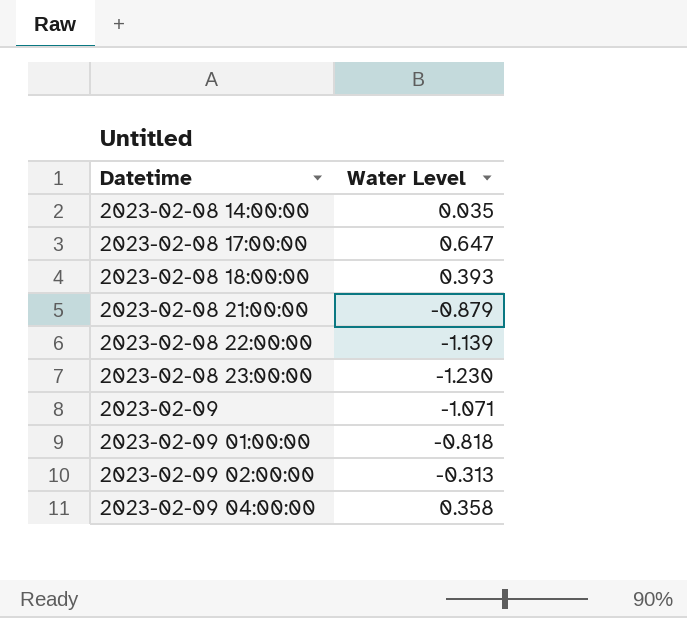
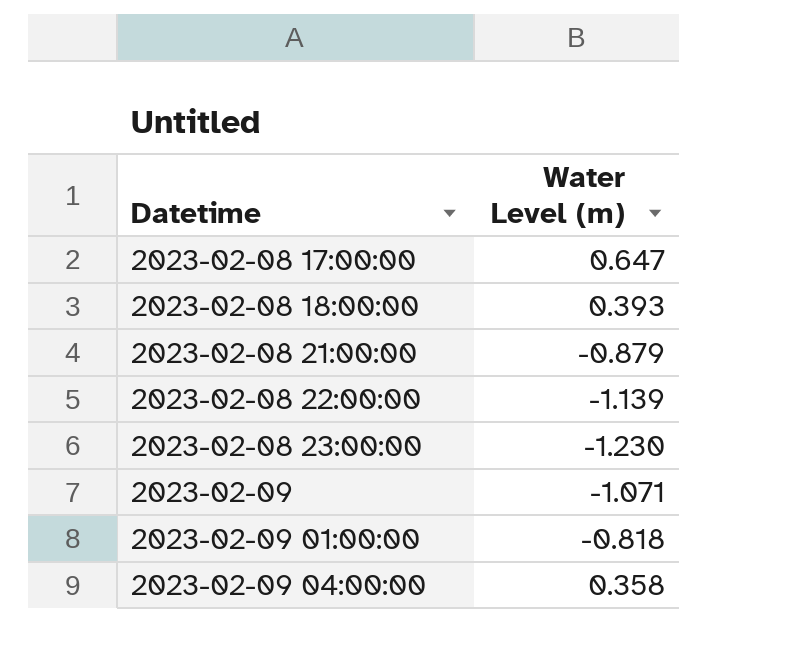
column name: Water Level -> Water Level (m)
row 2023-02-08 14:00:00: 0.035 -> none
row 2023-02-09 02:00:00: -0.313 -> none

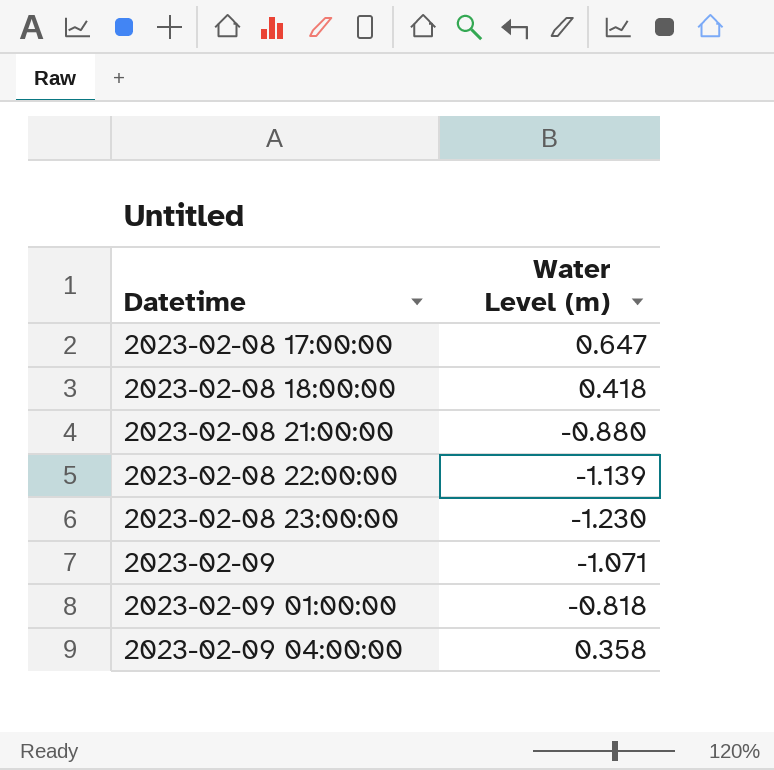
2023-02-08 18:00:00 | Water Level (m): 0.393 -> 0.418
2023-02-08 21:00:00 | Water Level (m): -0.879 -> -0.880

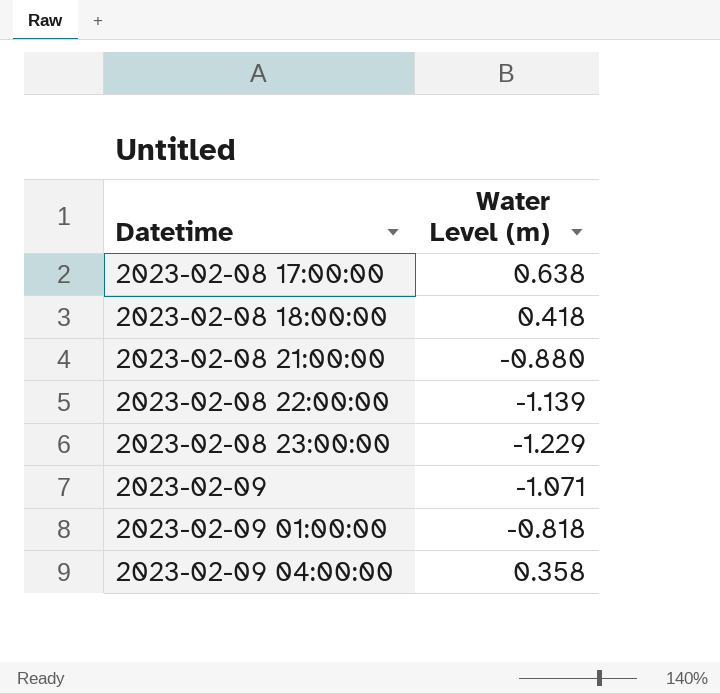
2023-02-08 17:00:00 | Water Level (m): 0.647 -> 0.638
2023-02-08 23:00:00 | Water Level (m): -1.230 -> -1.229

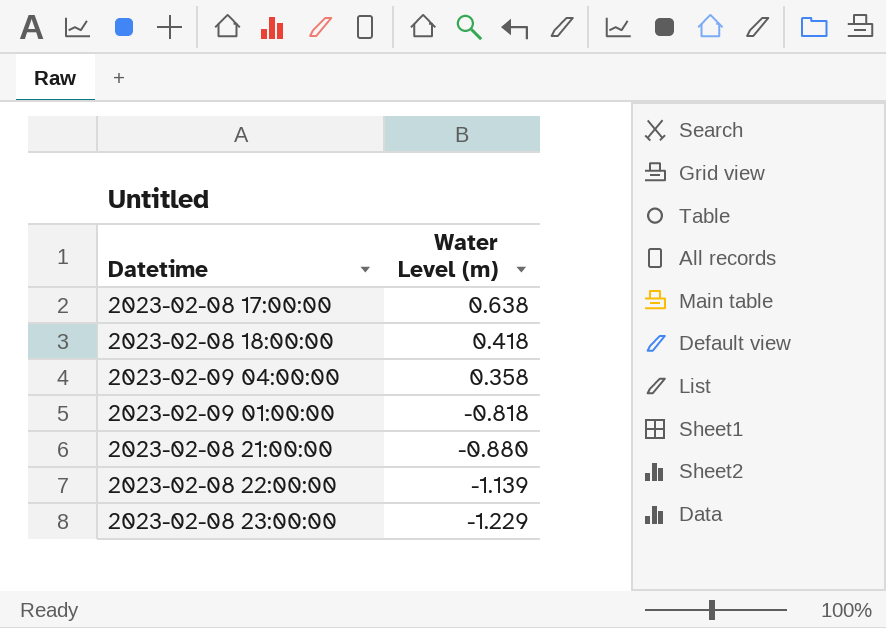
row order: Datetime ascending -> Water Level (m) descending
row 2023-02-09: -1.071 -> none

